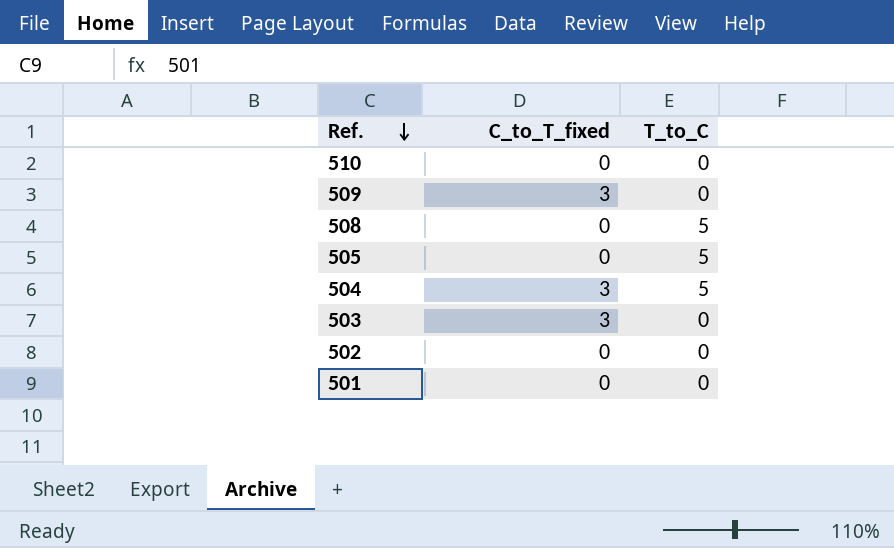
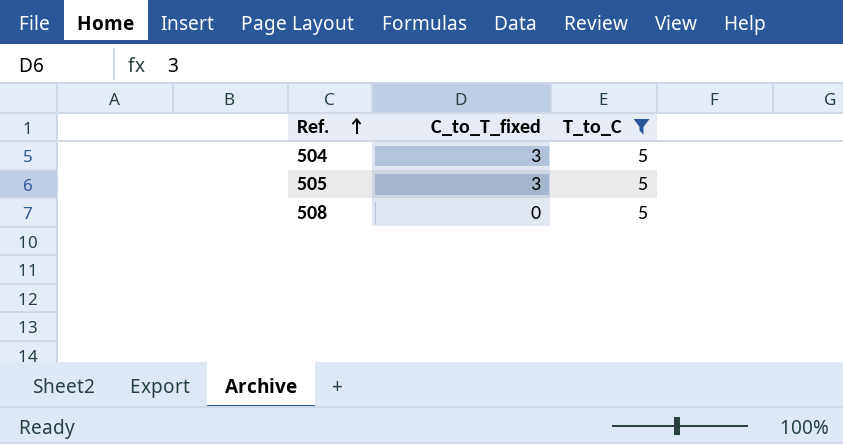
filter: none -> T_to_C = 5
row order: Ref. descending -> Ref. ascending
505 | C_to_T_fixed: 0 -> 3

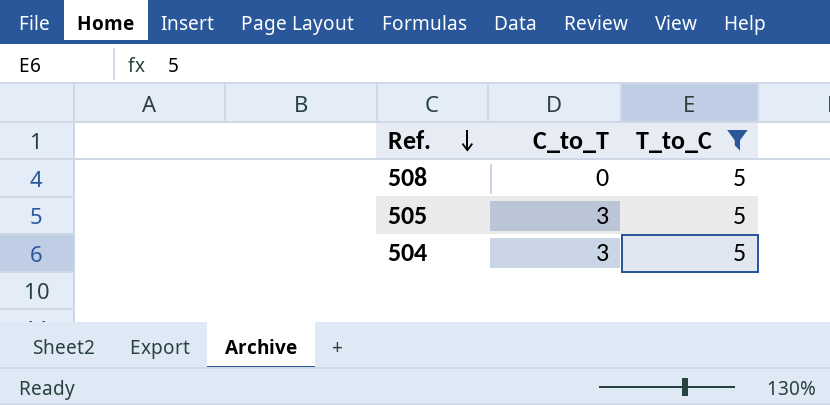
row order: Ref. ascending -> Ref. descending
column name: C_to_T_fixed -> C_to_T

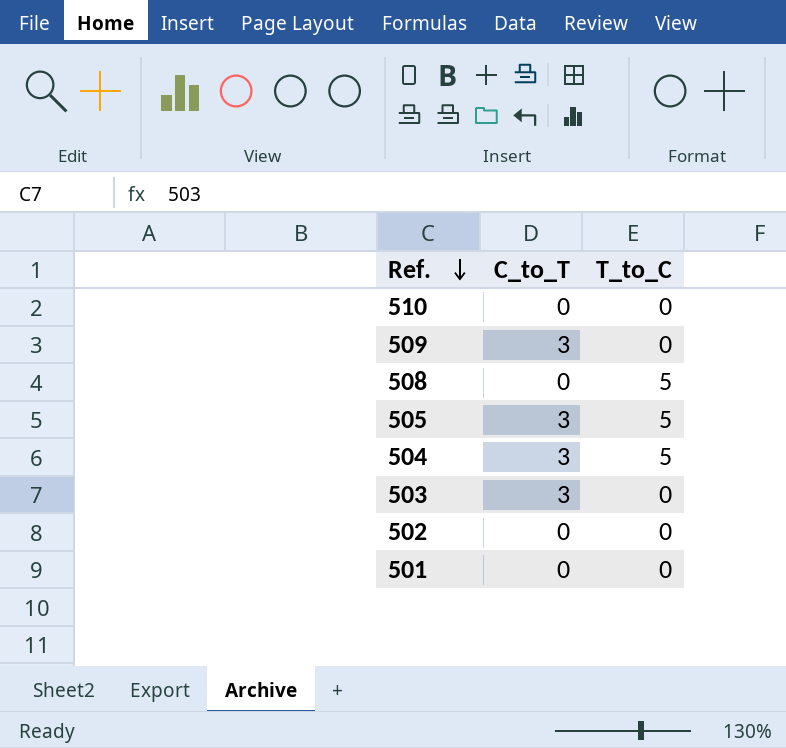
filter: T_to_C = 5 -> none

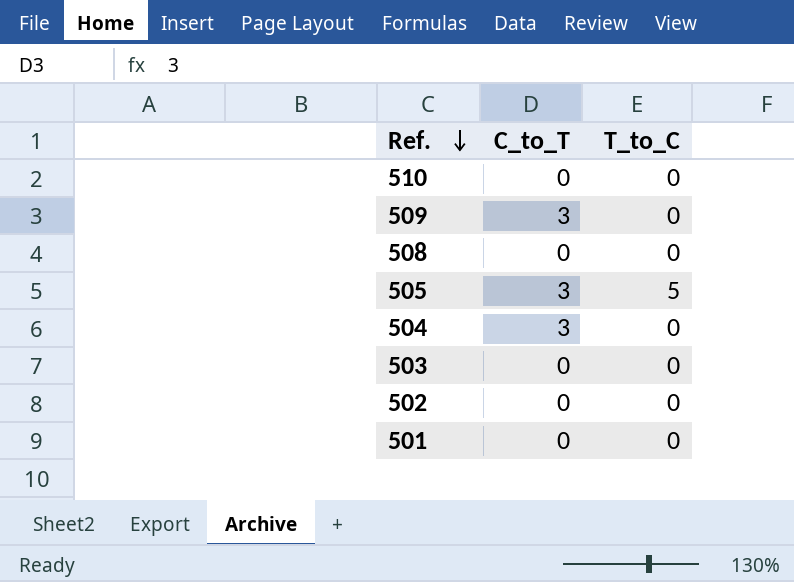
508 | T_to_C: 5 -> 0
504 | T_to_C: 5 -> 0
503 | C_to_T: 3 -> 0

